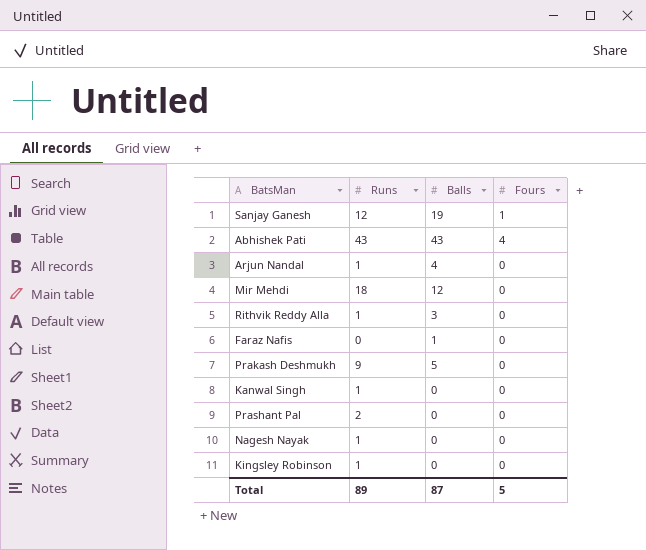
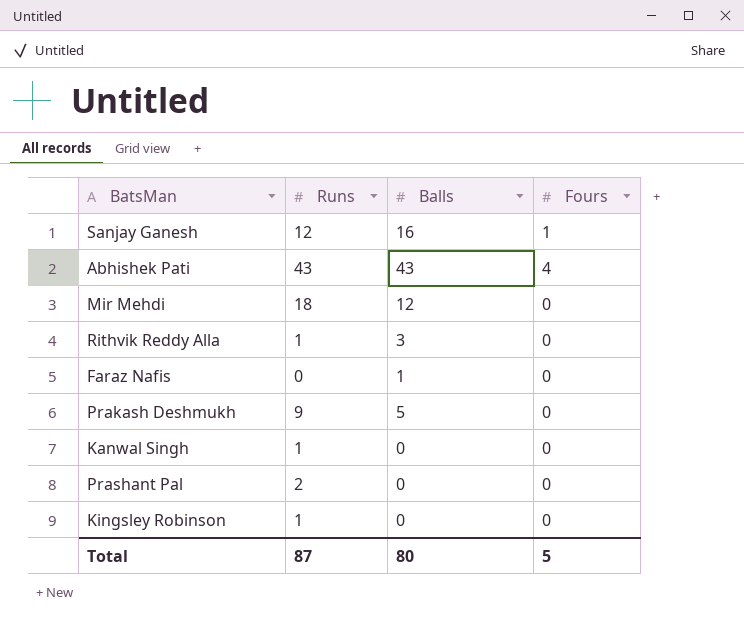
row Arjun Nandal: 1 | 4 | 0 -> none
row Nagesh Nayak: 1 | 0 | 0 -> none
Sanjay Ganesh | Balls: 19 -> 16
Total | Runs: 89 -> 87
Total | Balls: 87 -> 80

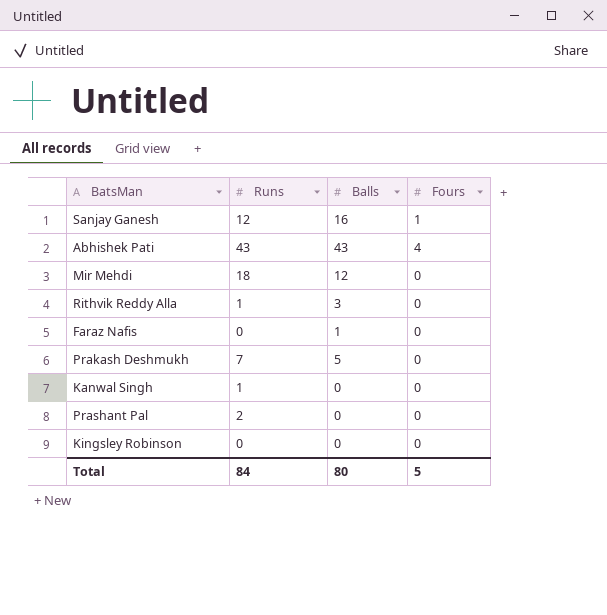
Prakash Deshmukh | Runs: 9 -> 7
Kingsley Robinson | Runs: 1 -> 0
Total | Runs: 87 -> 84

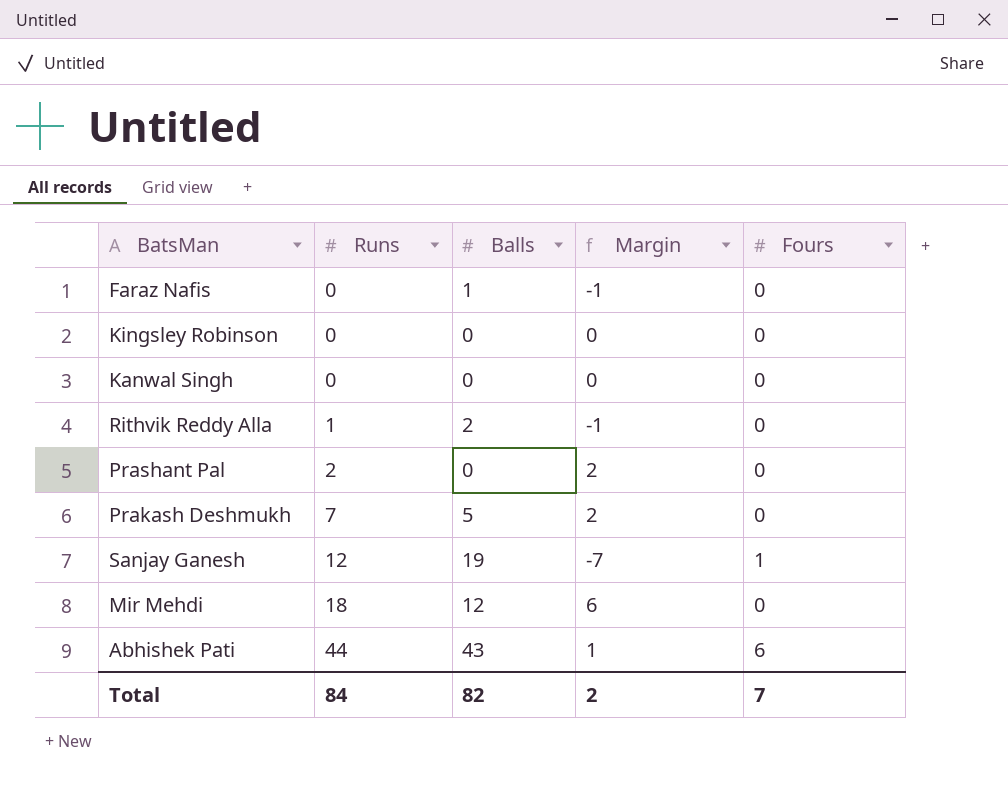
row order: none -> Runs ascending
column Margin | formula: none -> [Runs] - [Balls]
Kanwal Singh | Runs: 1 -> 0
Rithvik Reddy Alla | Balls: 3 -> 2
Sanjay Ganesh | Balls: 16 -> 19
Abhishek Pati | Runs: 43 -> 44
Abhishek Pati | Fours: 4 -> 6
Total | Balls: 80 -> 82
Total | Fours: 5 -> 7

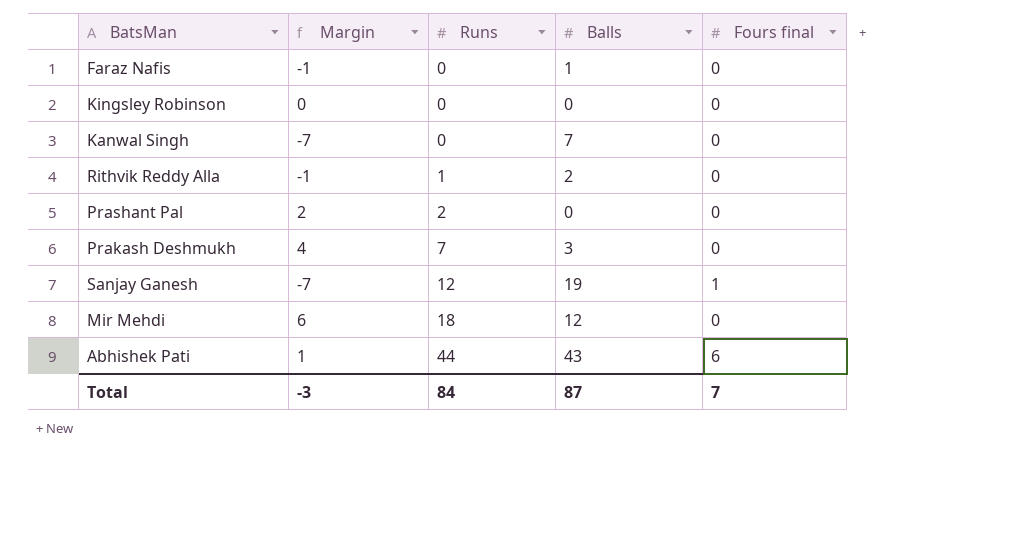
column Margin | position: 4 -> 2
column name: Fours -> Fours final
Kanwal Singh | Margin: 0 -> -7
Kanwal Singh | Balls: 0 -> 7
Prakash Deshmukh | Margin: 2 -> 4
Prakash Deshmukh | Balls: 5 -> 3
Total | Margin: 2 -> -3
Total | Balls: 82 -> 87

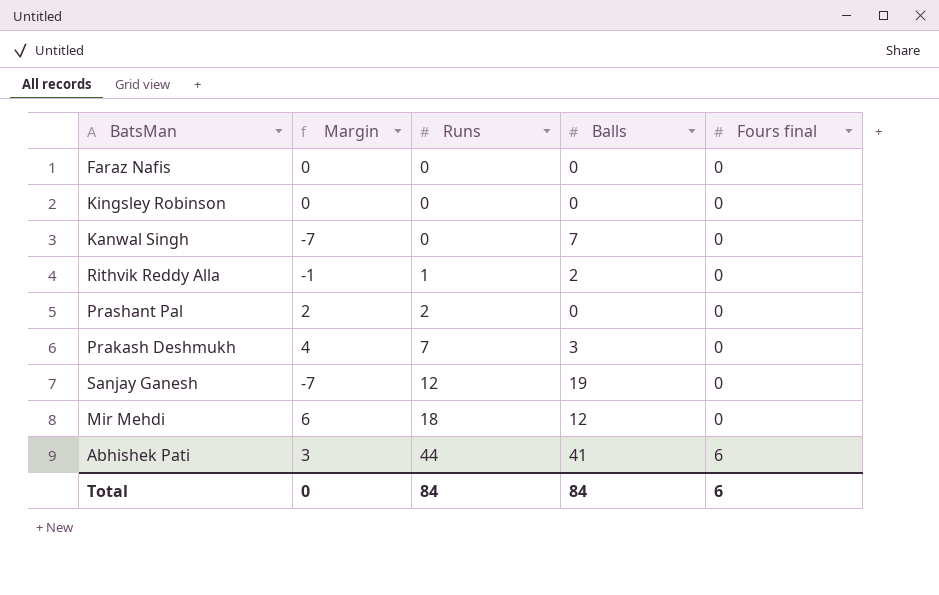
Faraz Nafis | Margin: -1 -> 0
Faraz Nafis | Balls: 1 -> 0
Sanjay Ganesh | Fours final: 1 -> 0
Abhishek Pati | Margin: 1 -> 3
Abhishek Pati | Balls: 43 -> 41
Total | Margin: -3 -> 0
Total | Balls: 87 -> 84
Total | Fours final: 7 -> 6

